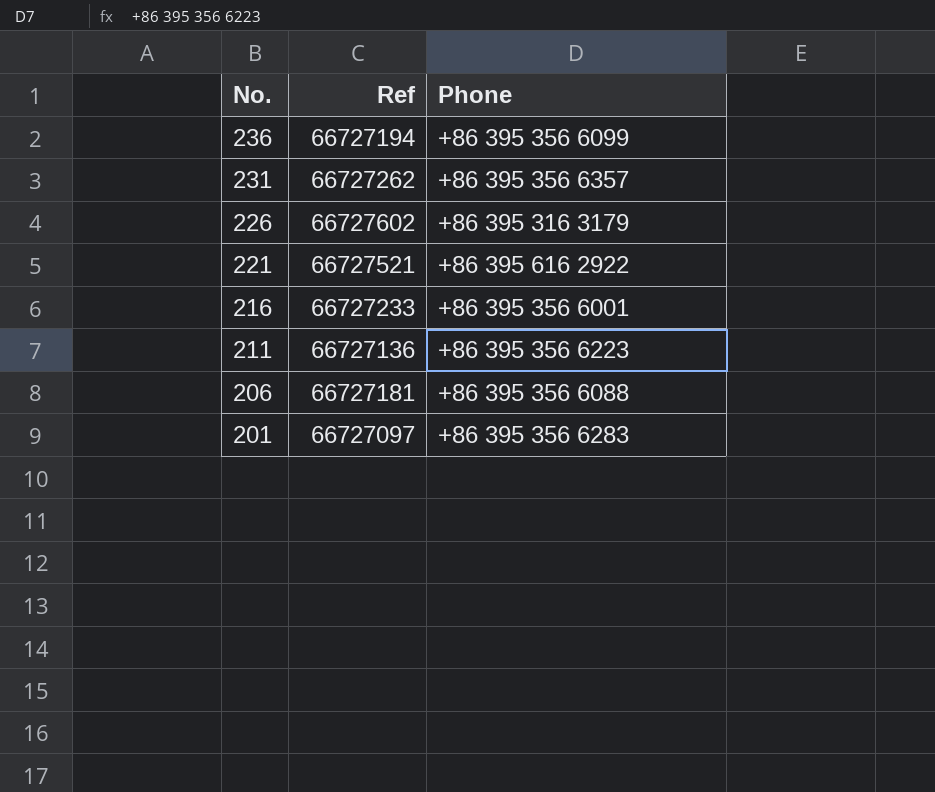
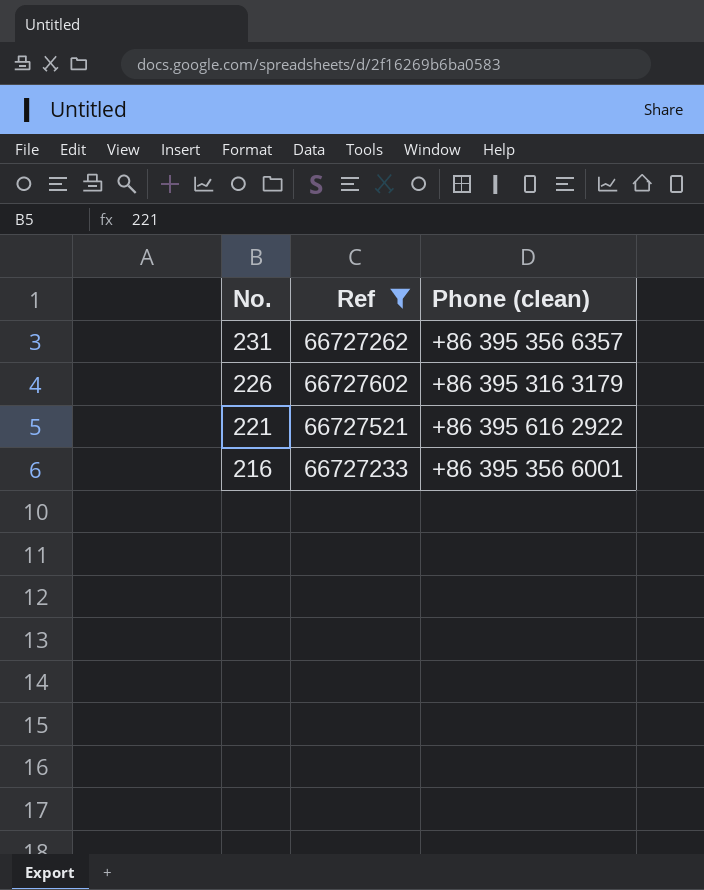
filter: none -> Ref >= 66727233
column name: Phone -> Phone (clean)

